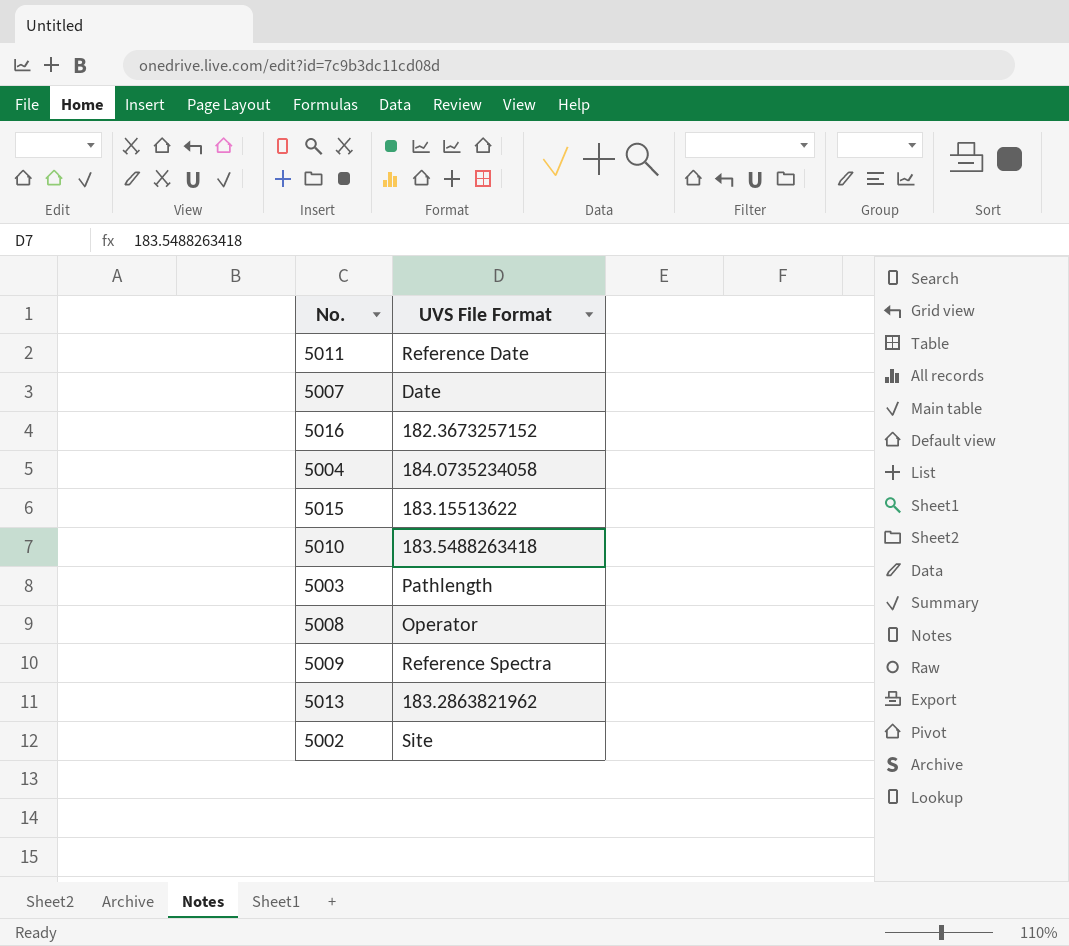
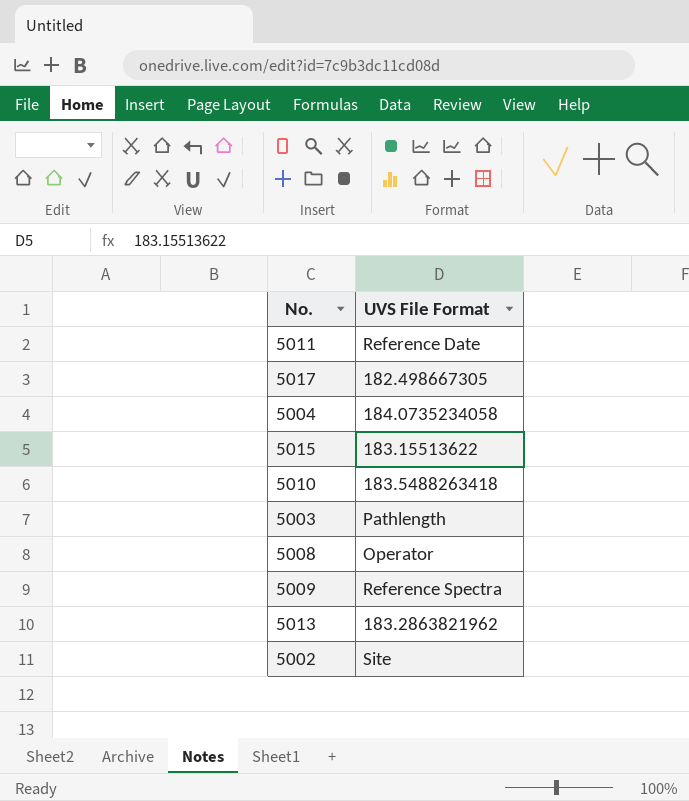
row 5007: Date -> none
row 5016: 182.3673257152 -> none
row 5017: none -> 182.498667305

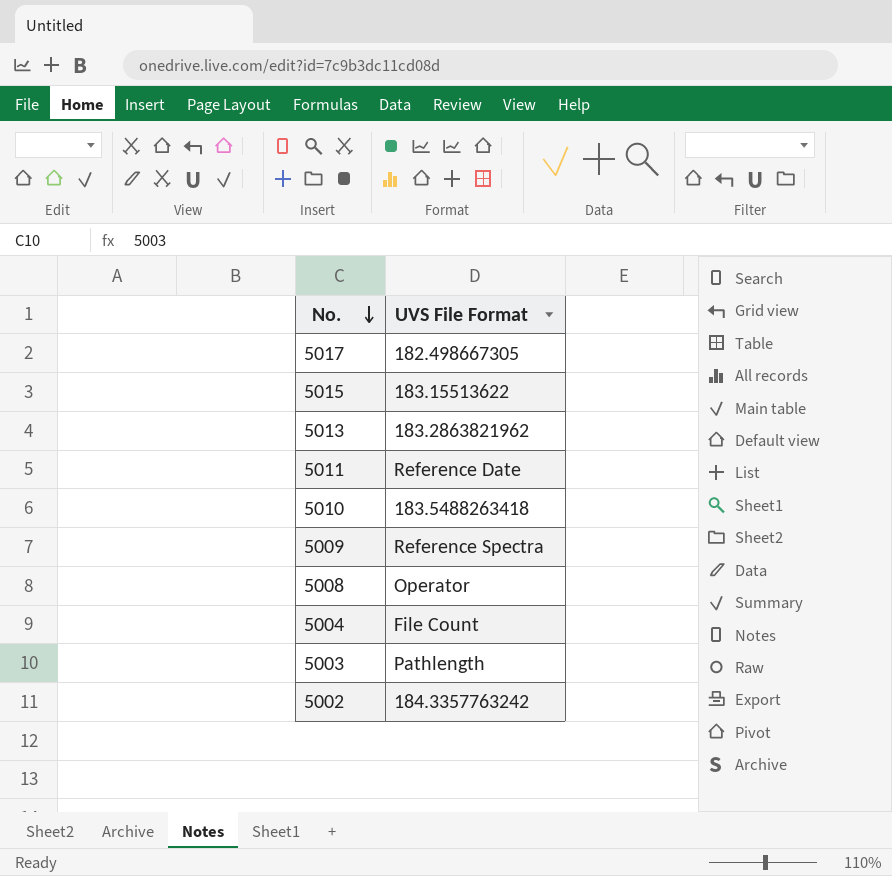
row order: none -> No. descending
5004 | UVS File Format: 184.0735234058 -> File Count
5002 | UVS File Format: Site -> 184.3357763242

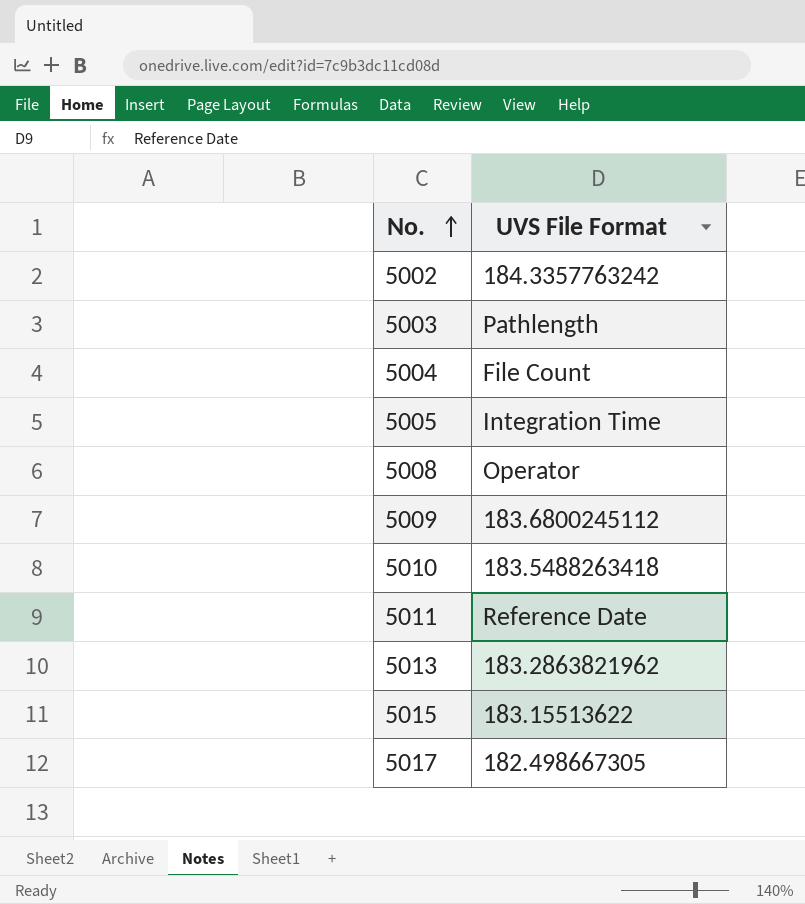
row order: No. descending -> No. ascending
row 5005: none -> Integration Time
5009 | UVS File Format: Reference Spectra -> 183.6800245112

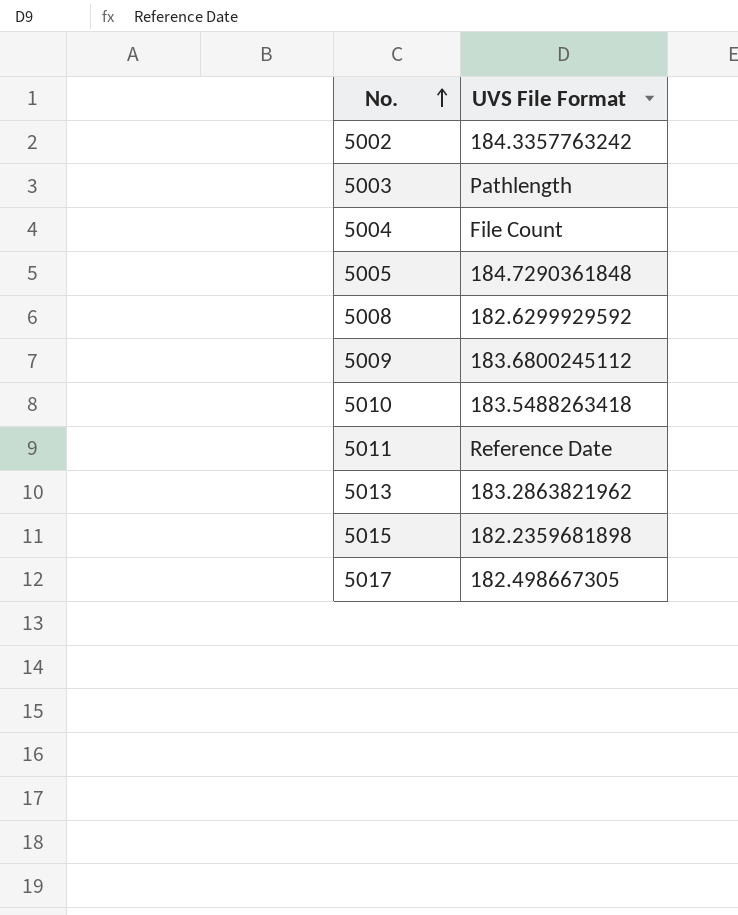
5005 | UVS File Format: Integration Time -> 184.7290361848
5008 | UVS File Format: Operator -> 182.6299929592
5015 | UVS File Format: 183.15513622 -> 182.2359681898

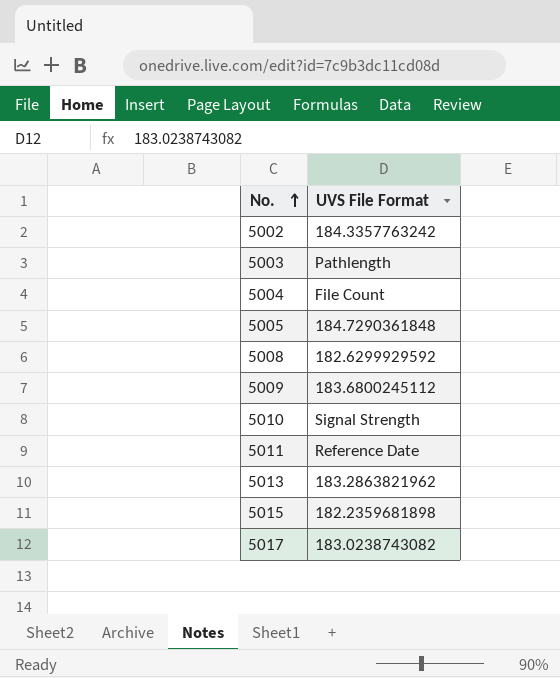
5010 | UVS File Format: 183.5488263418 -> Signal Strength
5017 | UVS File Format: 182.498667305 -> 183.0238743082

